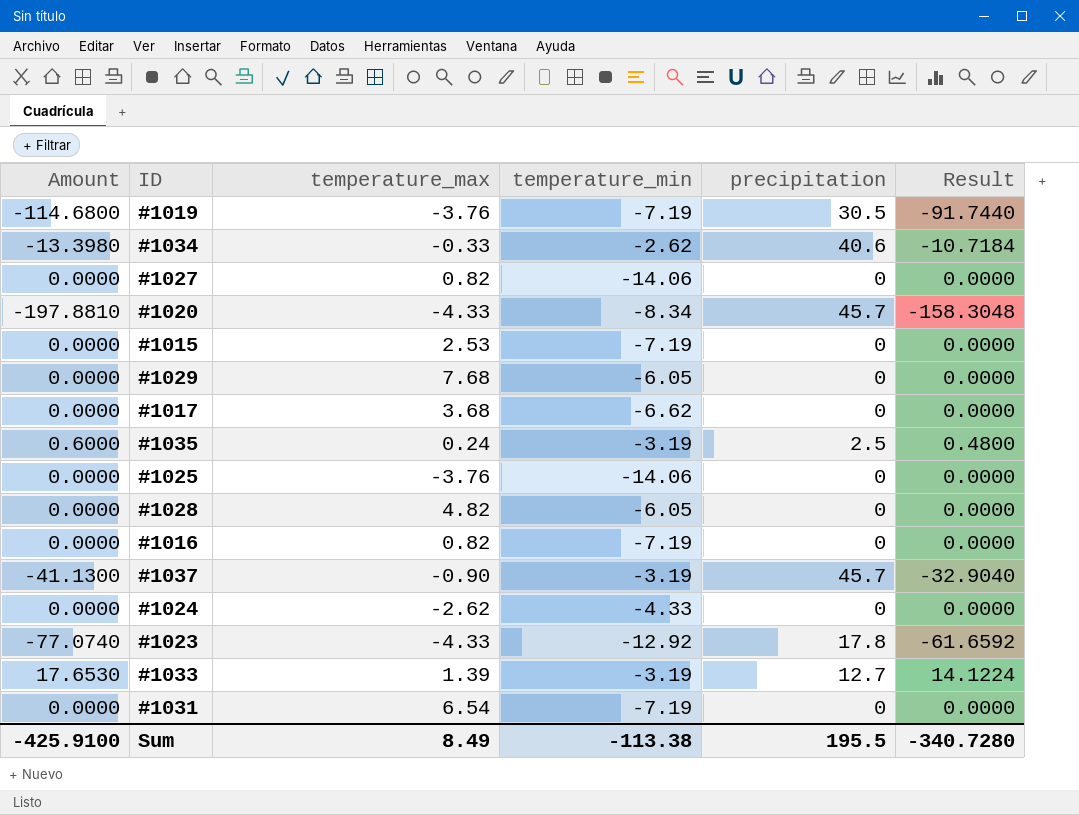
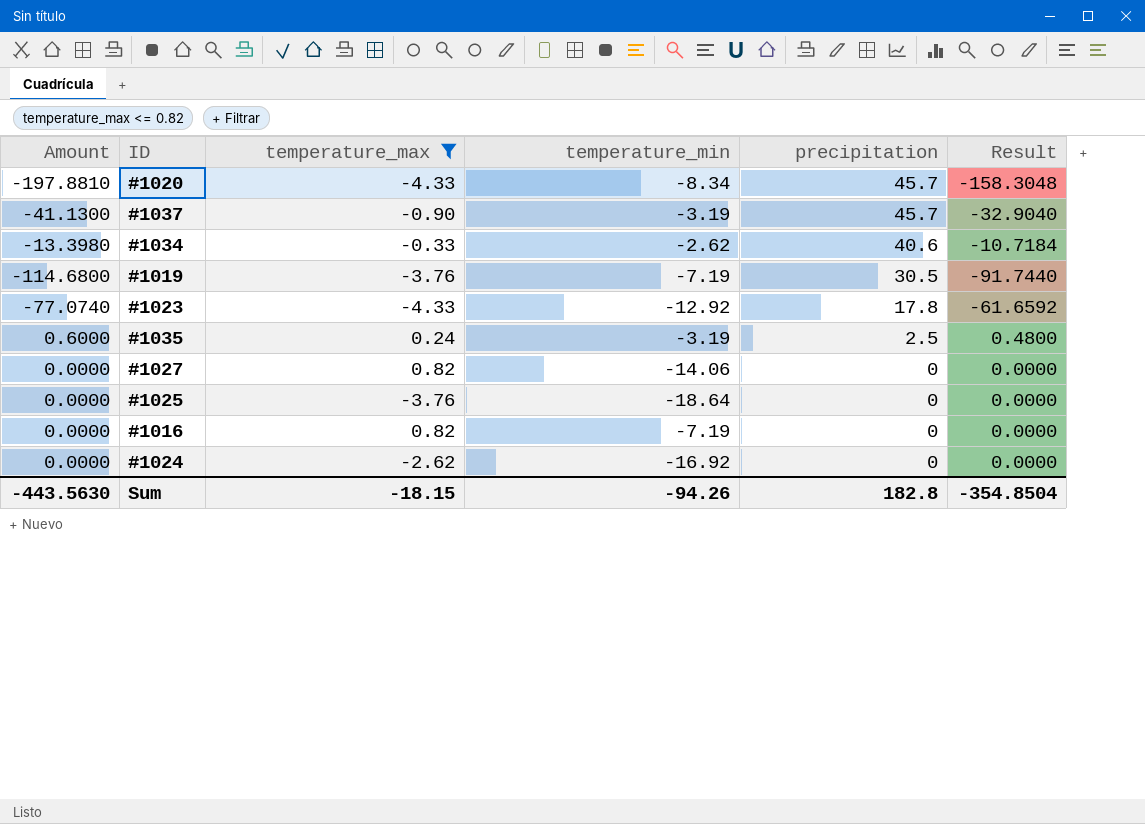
filter: none -> temperature_max <= 0.82
row order: none -> precipitation descending
#1025 | temperature_min: -14.06 -> -18.64
#1024 | temperature_min: -4.33 -> -16.92
Sum | Amount: -425.9100 -> -443.5630
Sum | temperature_max: 8.49 -> -18.15
Sum | temperature_min: -113.38 -> -94.26
Sum | precipitation: 195.5 -> 182.8
Sum | Result: -340.7280 -> -354.8504

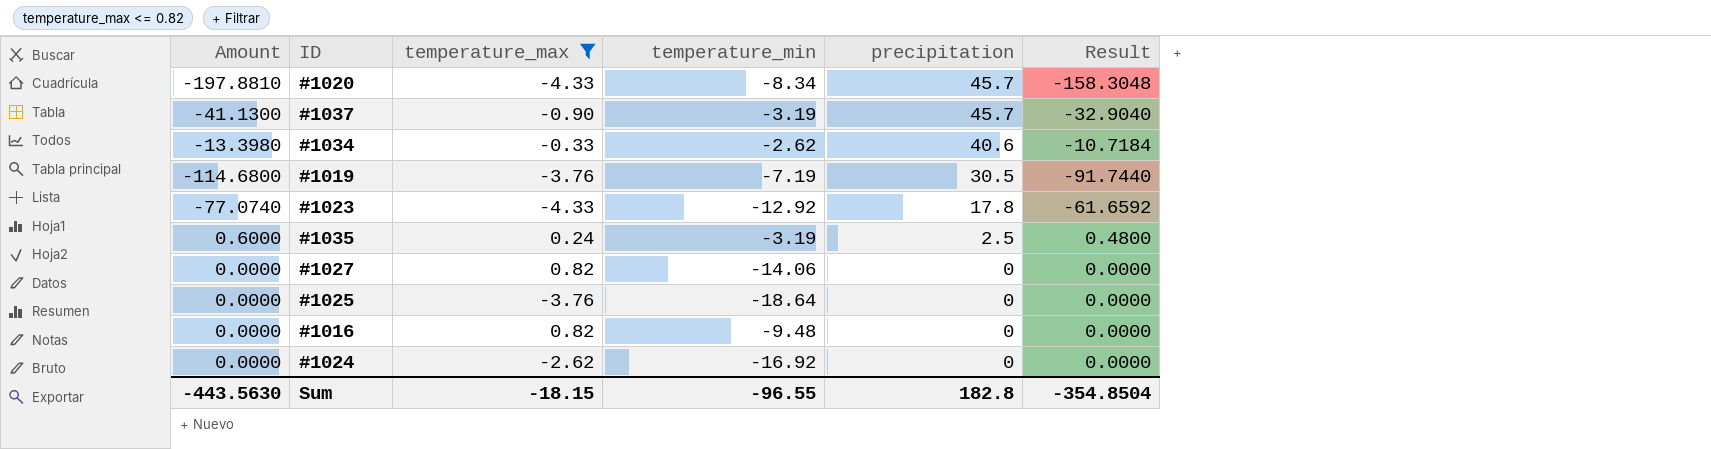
#1016 | temperature_min: -7.19 -> -9.48
Sum | temperature_min: -94.26 -> -96.55

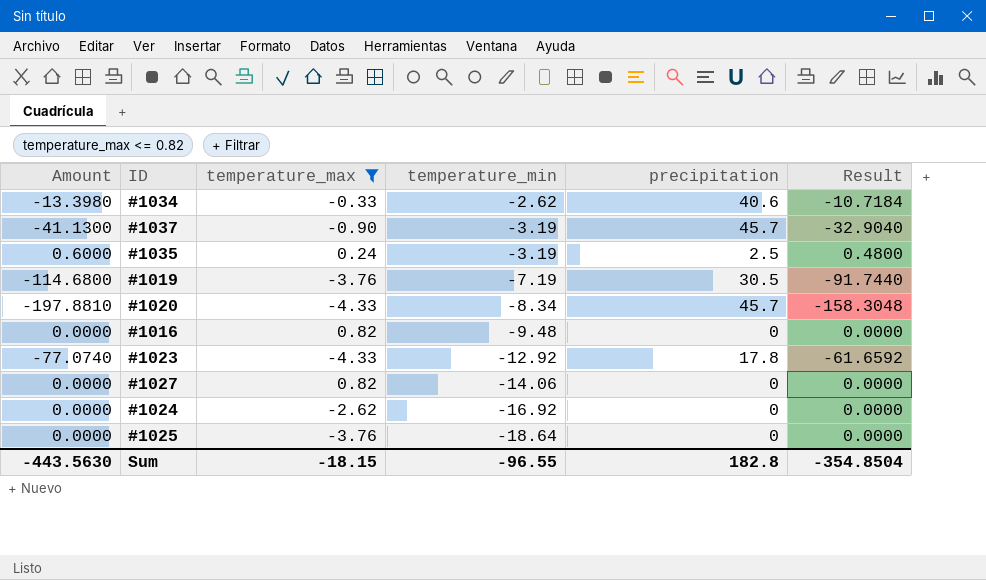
row order: precipitation descending -> temperature_min descending

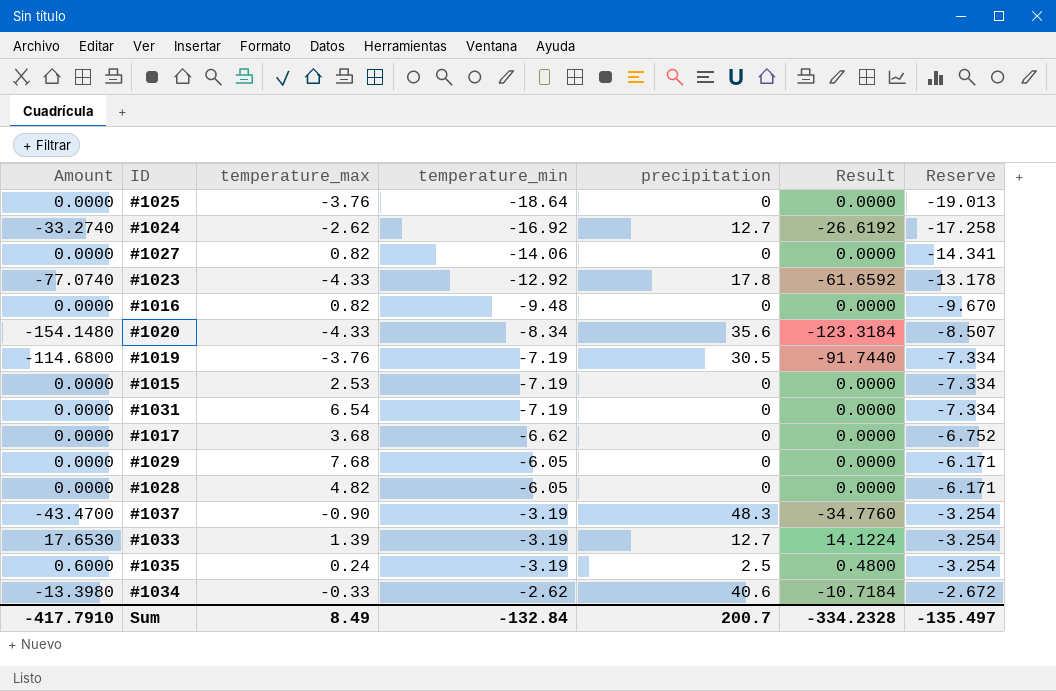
filter: temperature_max <= 0.82 -> none
row order: temperature_min descending -> temperature_min ascending
column Reserve | formula: none -> [temperature_min] * 1.02
#1024 | Amount: 0.0000 -> -33.2740
#1024 | precipitation: 0 -> 12.7
#1024 | Result: 0.0000 -> -26.6192
#1020 | Amount: -197.8810 -> -154.1480
#1020 | precipitation: 45.7 -> 35.6
#1020 | Result: -158.3048 -> -123.3184
#1037 | Amount: -41.1300 -> -43.4700
#1037 | precipitation: 45.7 -> 48.3
#1037 | Result: -32.9040 -> -34.7760
Sum | Amount: -443.5630 -> -417.7910
Sum | temperature_max: -18.15 -> 8.49
Sum | temperature_min: -96.55 -> -132.84
Sum | precipitation: 182.8 -> 200.7
Sum | Result: -354.8504 -> -334.2328

